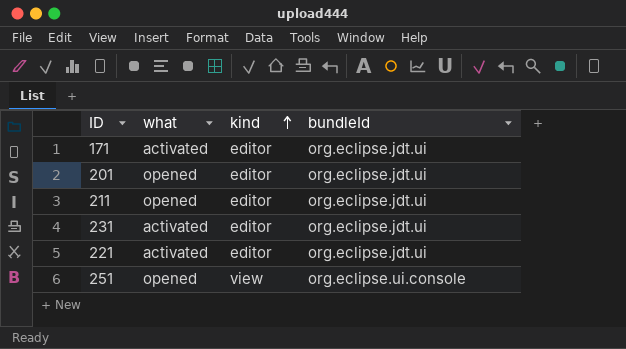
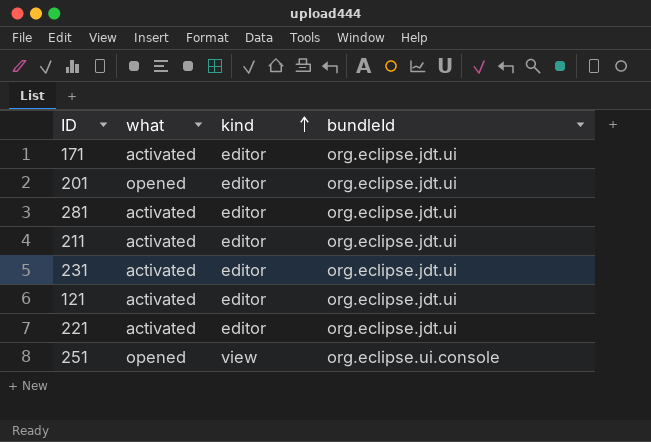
row 281: none -> activated | editor | org.eclipse.jdt.ui
211 | what: opened -> activated
row 121: none -> activated | editor | org.eclipse.jdt.ui

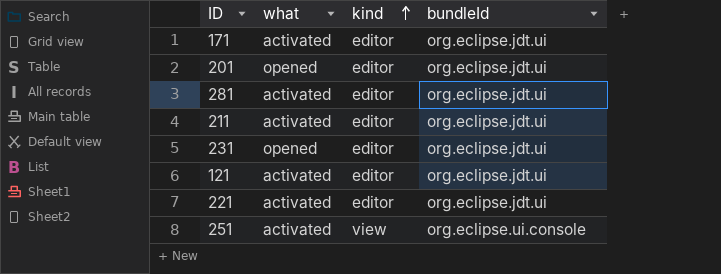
231 | what: activated -> opened
251 | what: opened -> activated

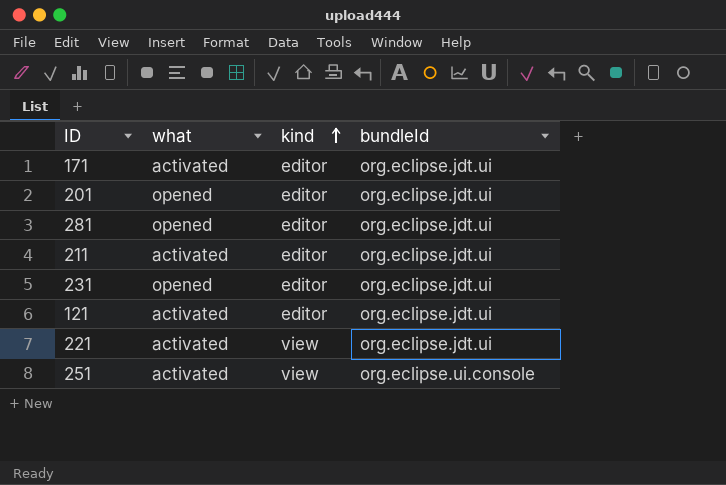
281 | what: activated -> opened
221 | kind: editor -> view

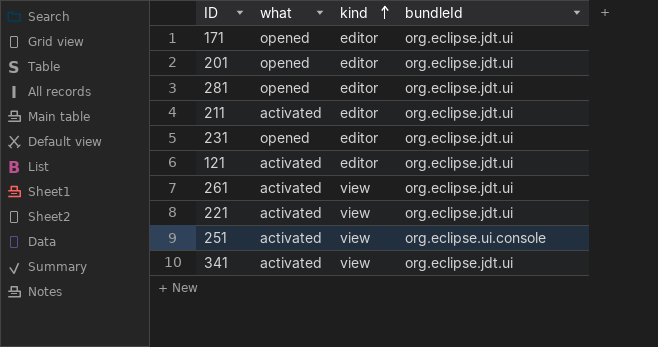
171 | what: activated -> opened
row 261: none -> activated | view | org.eclipse.jdt.ui
row 341: none -> activated | view | org.eclipse.jdt.ui

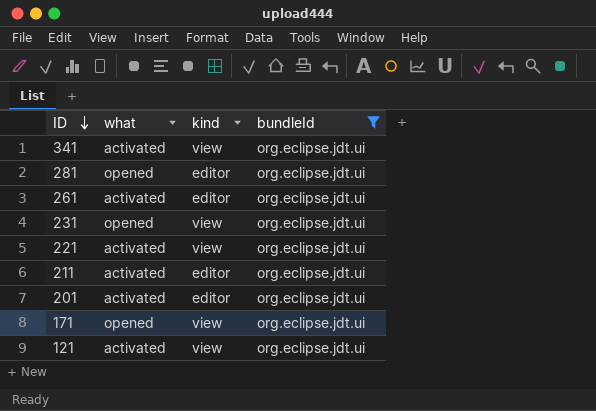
filter: none -> bundleId = org.eclipse.jdt.ui
row order: kind ascending -> ID descending
261 | kind: view -> editor
231 | kind: editor -> view
201 | what: opened -> activated
171 | kind: editor -> view
121 | kind: editor -> view

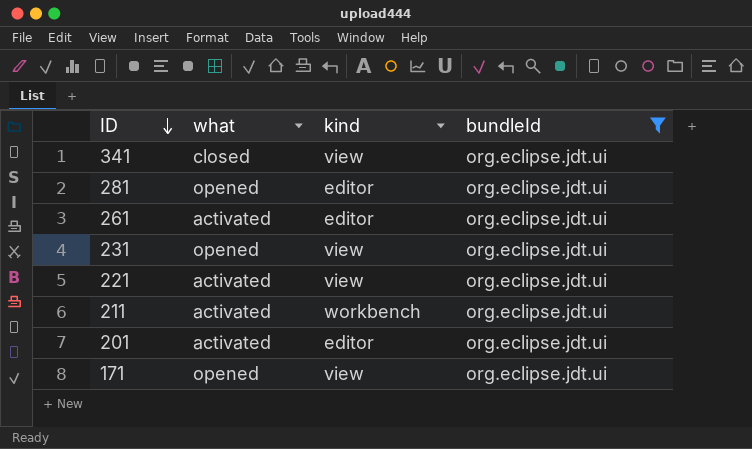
row 121: activated | view | org.eclipse.jdt.ui -> none
341 | what: activated -> closed
211 | kind: editor -> workbench

